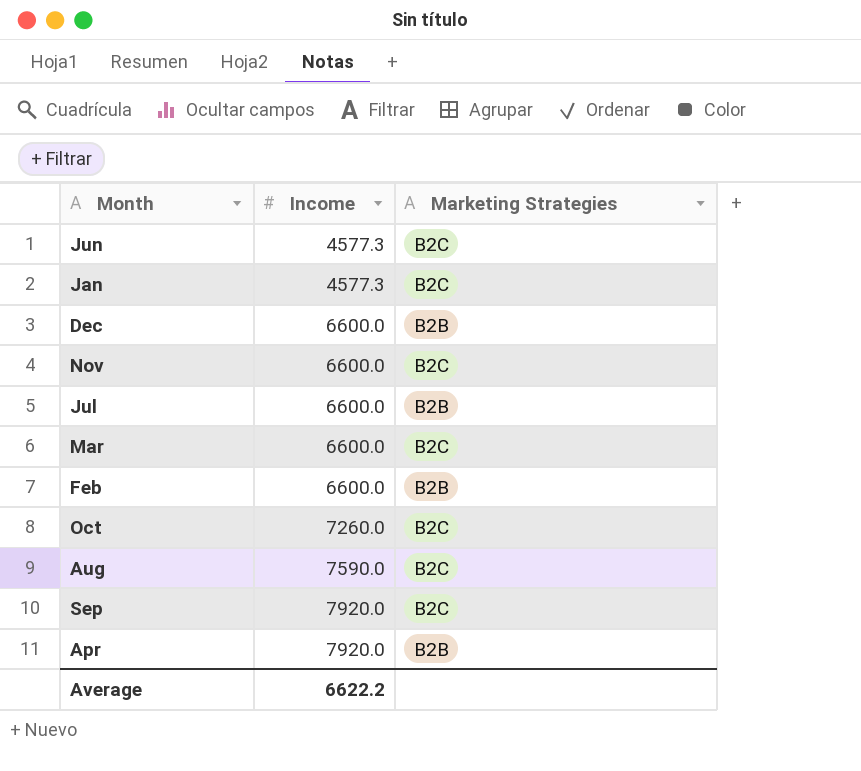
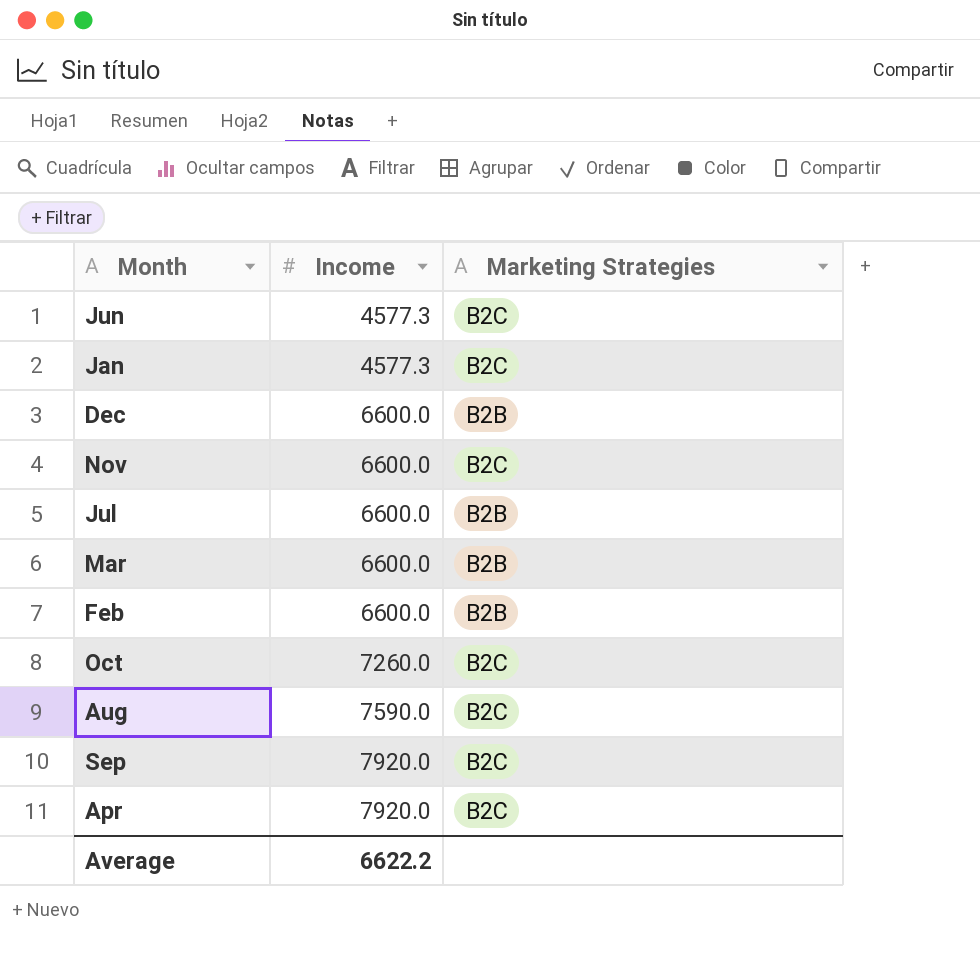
Mar | Marketing Strategies: B2C -> B2B
Apr | Marketing Strategies: B2B -> B2C

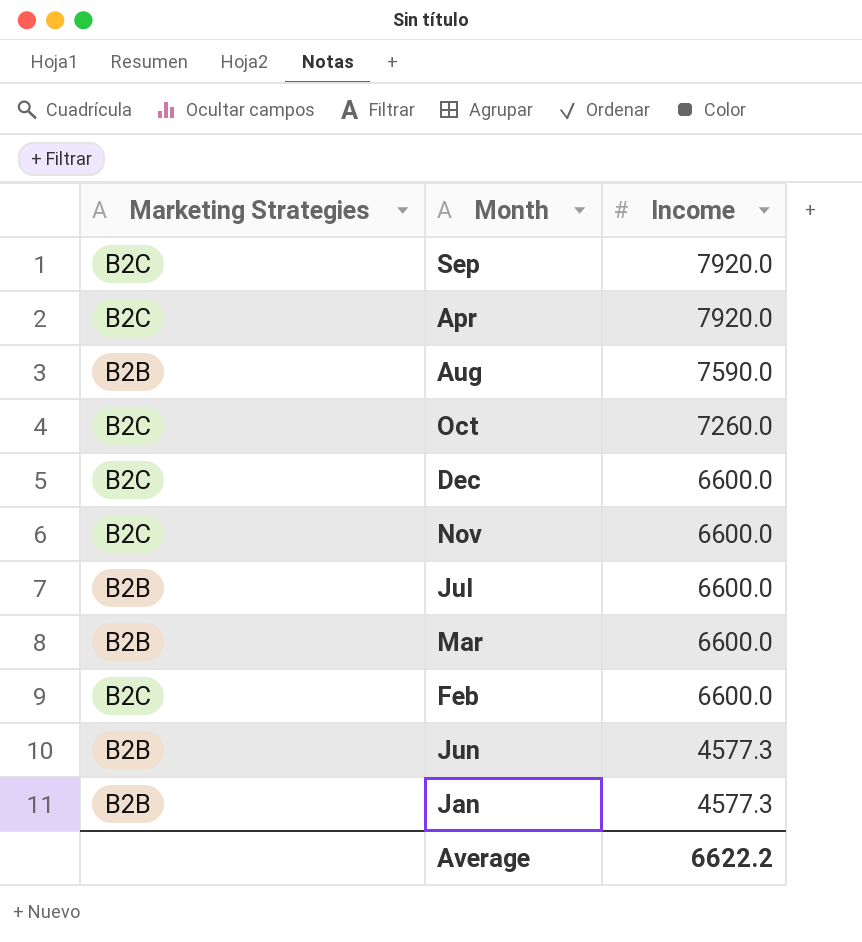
row order: Income ascending -> Income descending
column Marketing Strategies | position: 3 -> 1
Aug | Marketing Strategies: B2C -> B2B
Dec | Marketing Strategies: B2B -> B2C
Feb | Marketing Strategies: B2B -> B2C
Jun | Marketing Strategies: B2C -> B2B
Jan | Marketing Strategies: B2C -> B2B

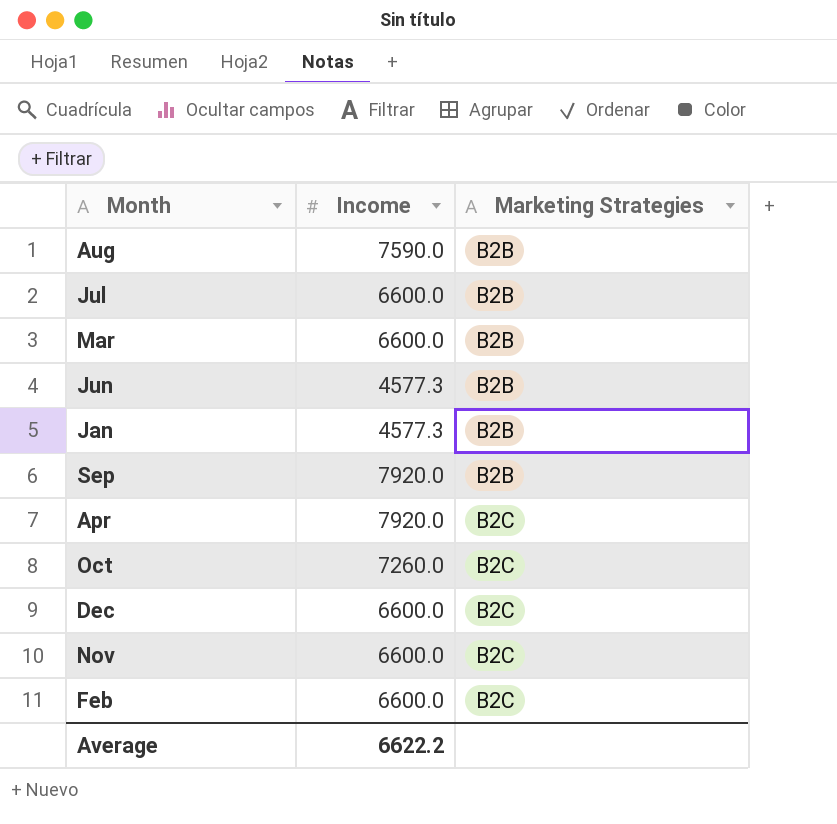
row order: Income descending -> Marketing Strategies ascending
column Marketing Strategies | position: 1 -> 3
Sep | Marketing Strategies: B2C -> B2B

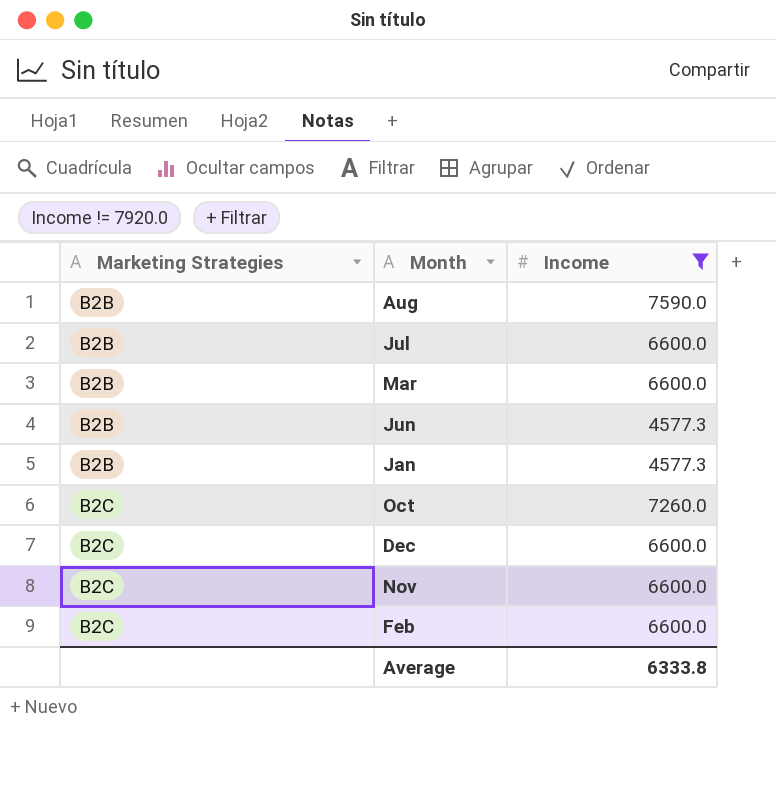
filter: none -> Income != 7920.0
column Marketing Strategies | position: 3 -> 1
Average | Income: 6622.2 -> 6333.8

